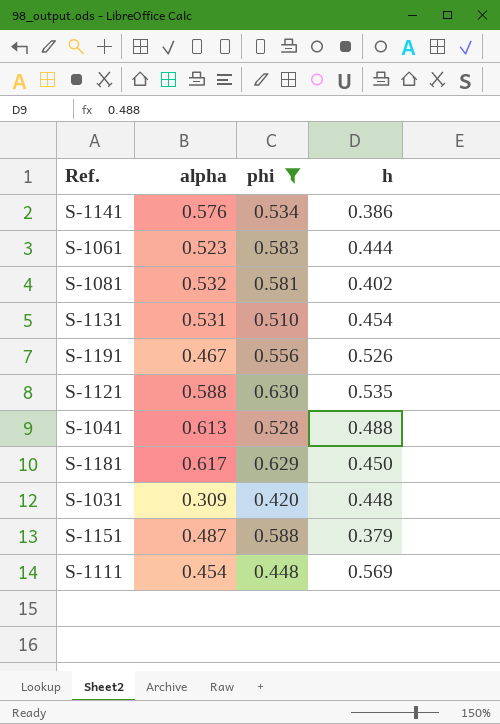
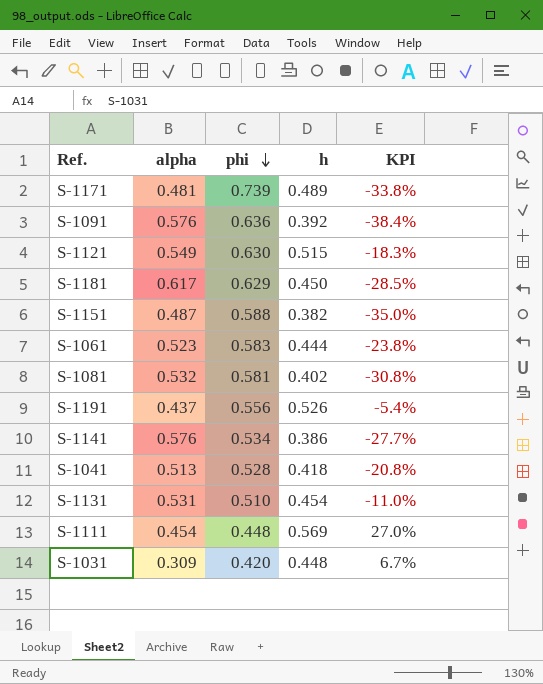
filter: phi <= 0.630 -> none
row order: none -> phi descending
column KPI | formula: none -> ([h] - [phi]) / [phi]
S-1121 | alpha: 0.588 -> 0.549
S-1121 | h: 0.535 -> 0.515
S-1151 | h: 0.379 -> 0.382
S-1191 | alpha: 0.467 -> 0.437
S-1041 | alpha: 0.613 -> 0.513
S-1041 | h: 0.488 -> 0.418

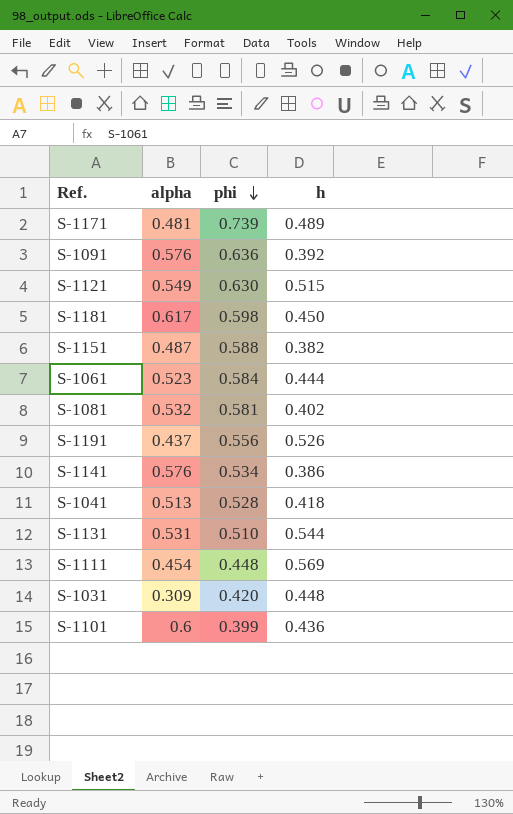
column KPI | formula: ([h] - [phi]) / [phi] -> none
S-1181 | phi: 0.629 -> 0.598
S-1061 | phi: 0.583 -> 0.584
S-1131 | h: 0.454 -> 0.544
row S-1101: none -> 0.6 | 0.399 | 0.436

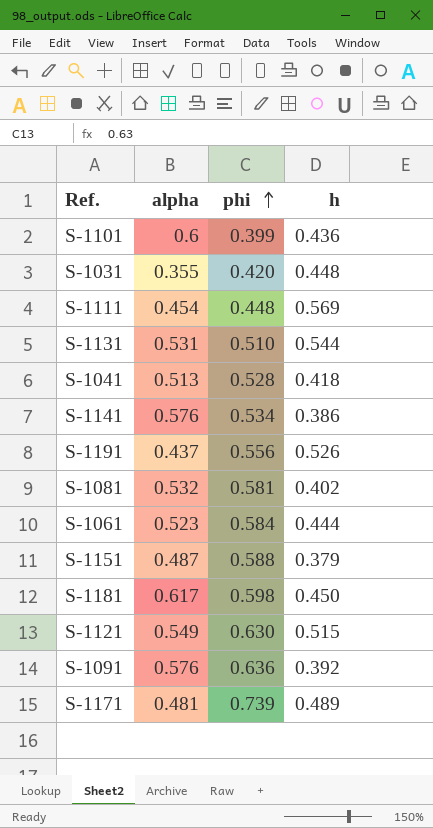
row order: phi descending -> phi ascending
S-1031 | alpha: 0.309 -> 0.355
S-1151 | h: 0.382 -> 0.379

